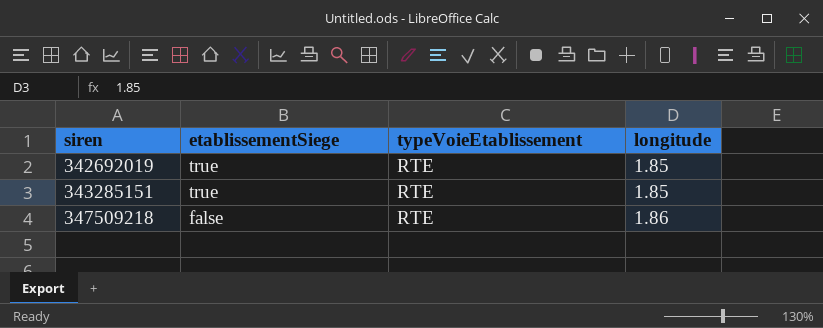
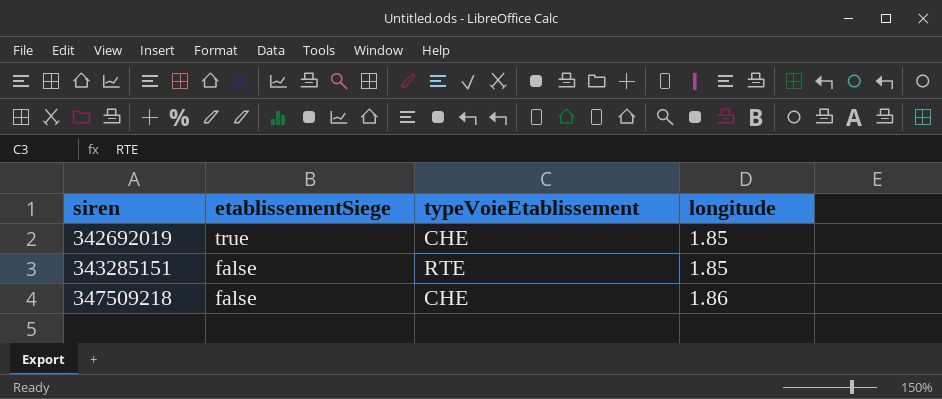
342692019 | typeVoieEtablissement: RTE -> CHE
343285151 | etablissementSiege: true -> false
347509218 | typeVoieEtablissement: RTE -> CHE

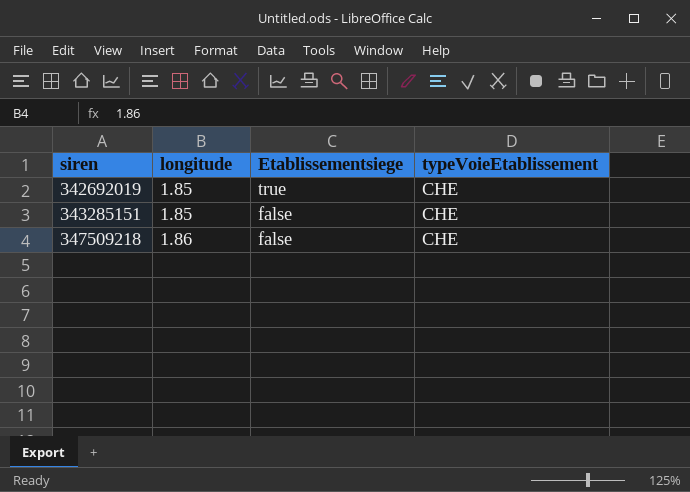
column longitude | position: 4 -> 2
column name: etablissementSiege -> Etablissementsiege
343285151 | typeVoieEtablissement: RTE -> CHE

